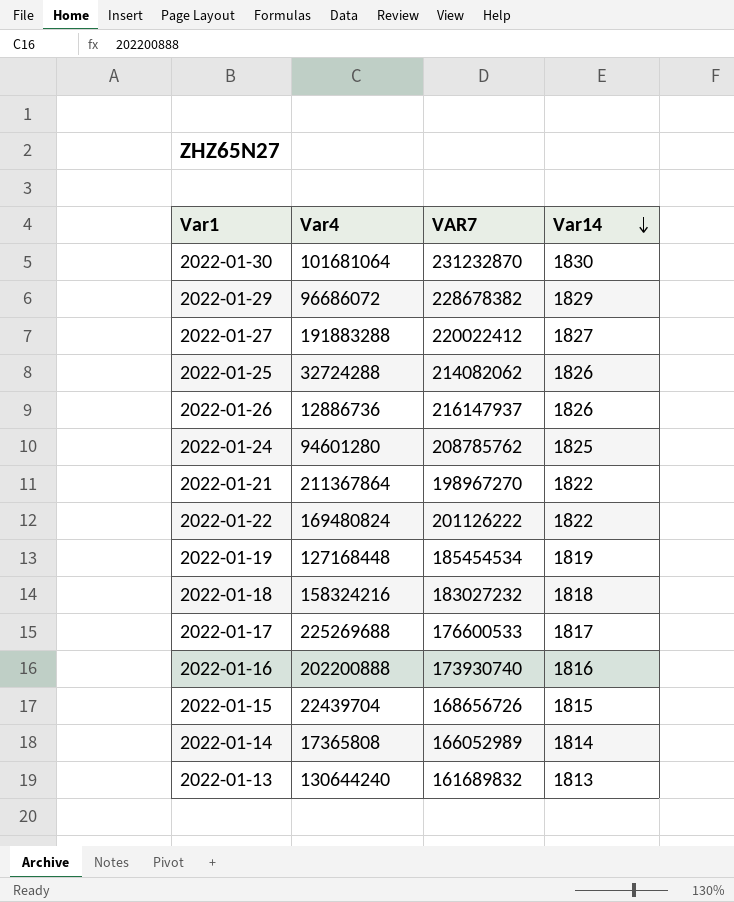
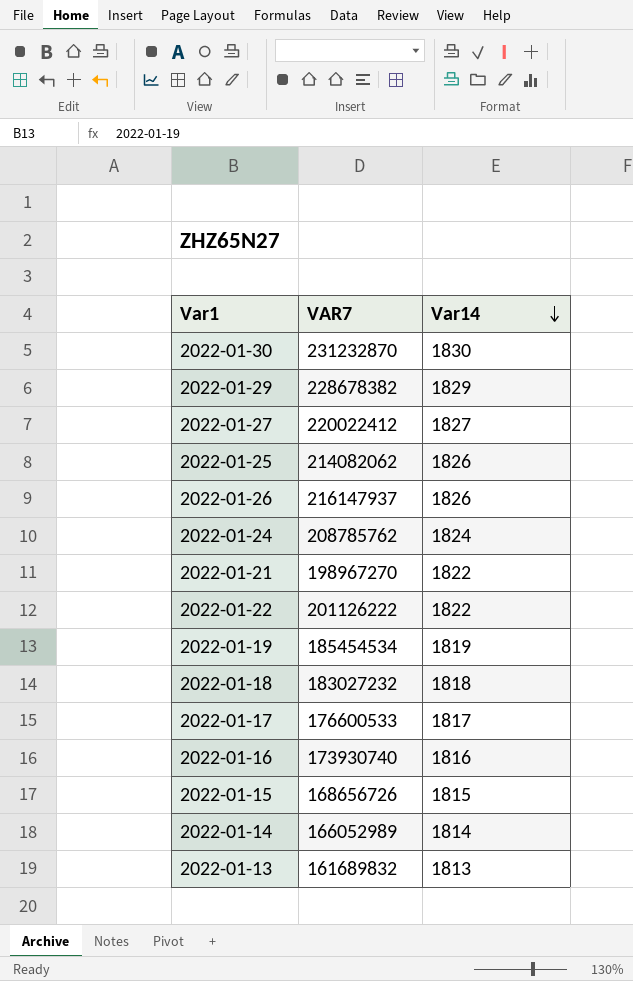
column Var4 | position: 2 -> none
2022-01-24 | Var14: 1825 -> 1824

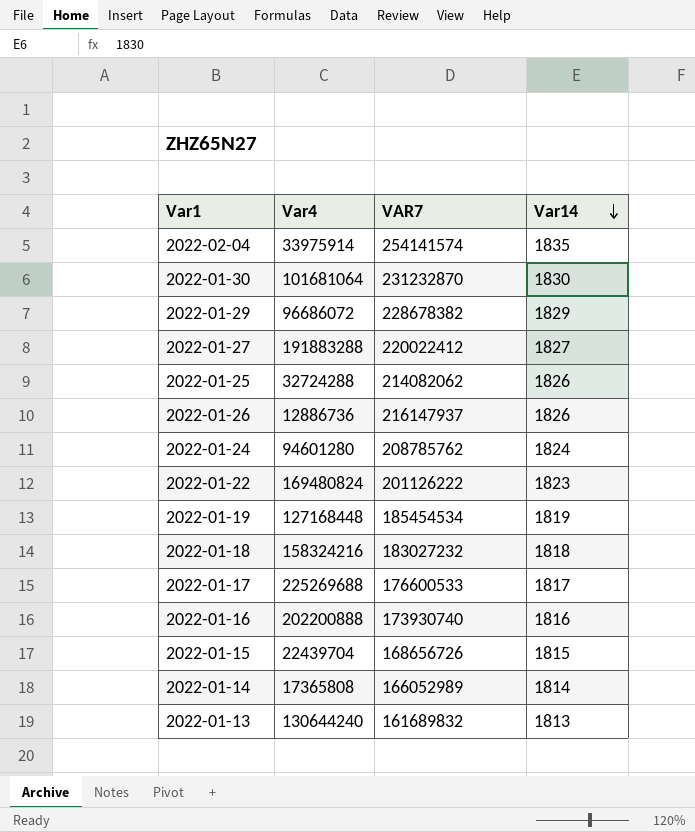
column Var4 | position: none -> 2
row 2022-01-21: 198967270 | 1822 -> none
row 2022-02-04: none -> 33975914 | 254141574 | 1835
2022-01-22 | Var14: 1822 -> 1823

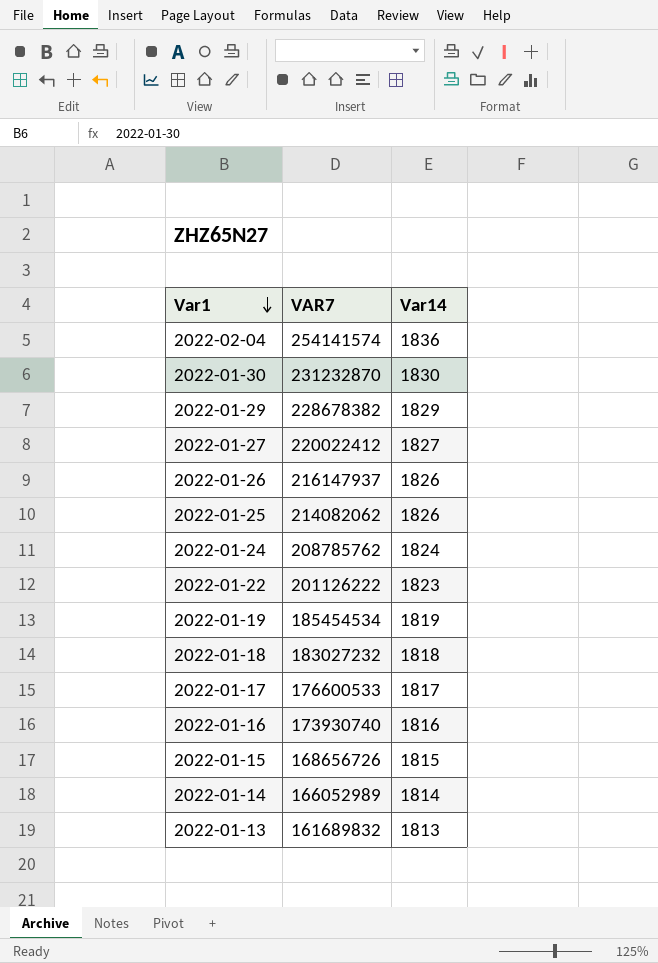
row order: Var14 descending -> Var1 descending
column Var4 | position: 2 -> none
2022-02-04 | Var14: 1835 -> 1836

